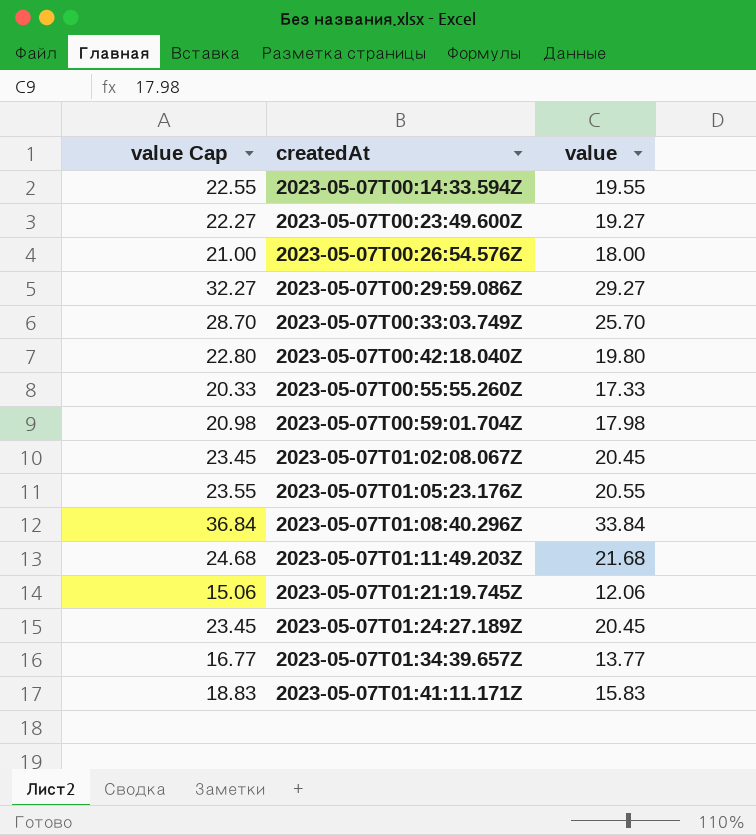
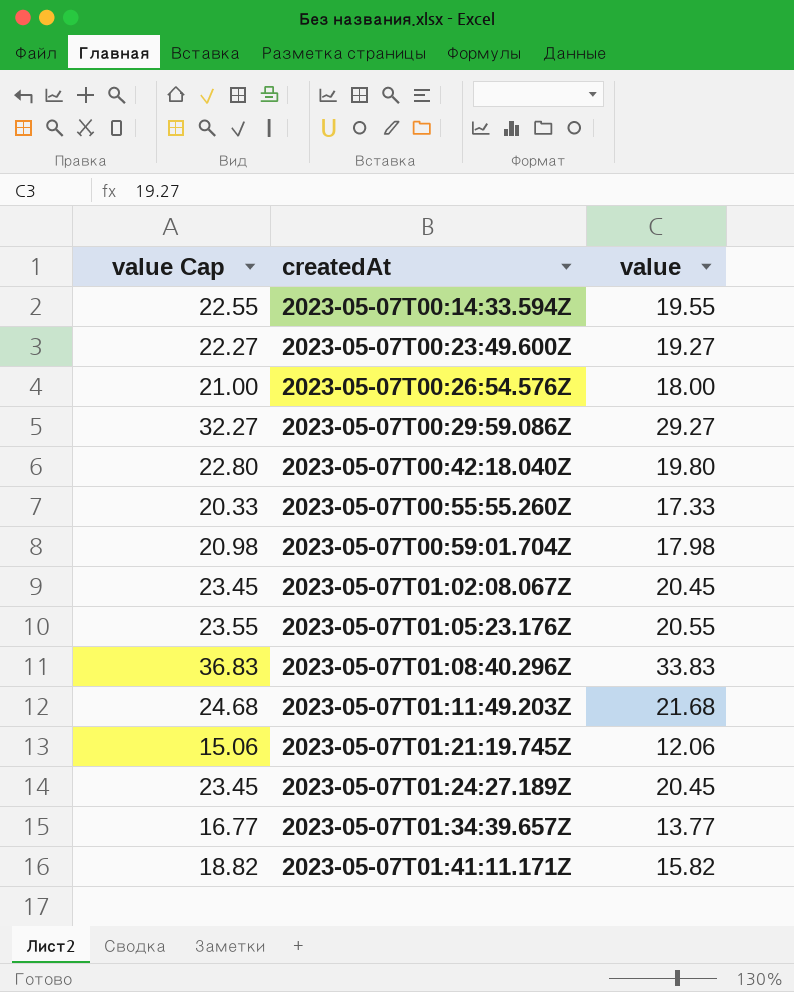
row 2023-05-07T00:33:03.749Z: 28.70 | 25.70 -> none
2023-05-07T01:08:40.296Z | value Cap: 36.84 -> 36.83
2023-05-07T01:08:40.296Z | value: 33.84 -> 33.83
2023-05-07T01:41:11.171Z | value Cap: 18.83 -> 18.82
2023-05-07T01:41:11.171Z | value: 15.83 -> 15.82

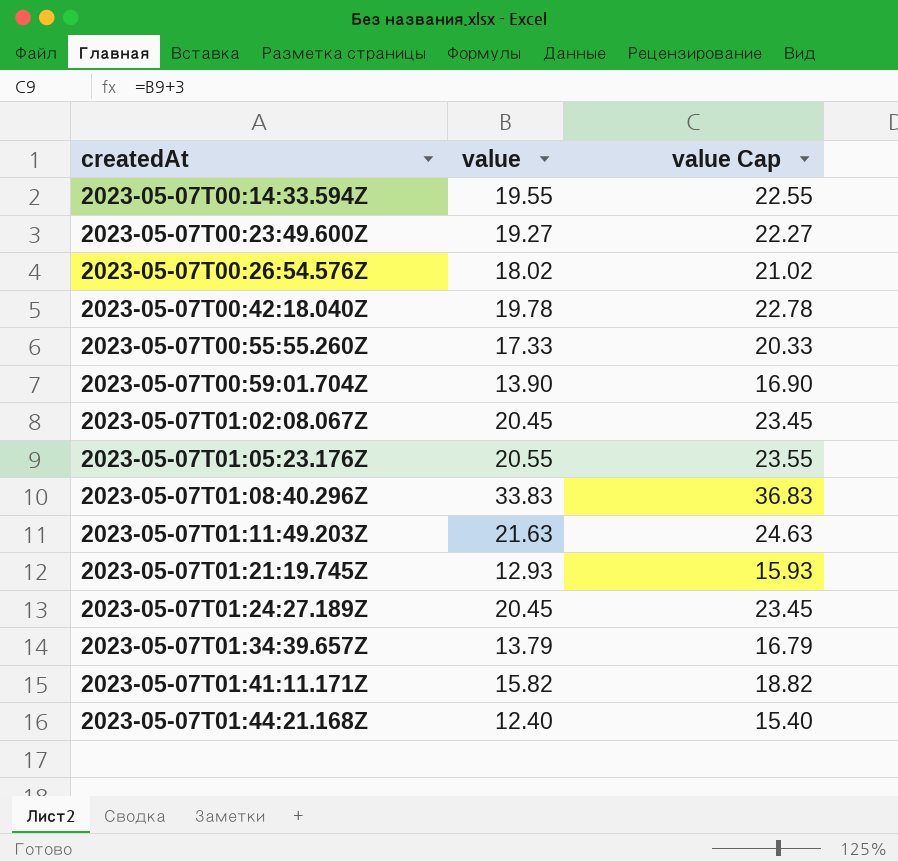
column value Cap | position: 1 -> 3
row 2023-05-07T00:29:59.086Z: 32.27 | 29.27 -> none
2023-05-07T00:26:54.576Z | value: 18.00 -> 18.02
2023-05-07T00:26:54.576Z | value Cap: 21.00 -> 21.02
2023-05-07T00:42:18.040Z | value: 19.80 -> 19.78
2023-05-07T00:42:18.040Z | value Cap: 22.80 -> 22.78
2023-05-07T00:59:01.704Z | value: 17.98 -> 13.90
2023-05-07T00:59:01.704Z | value Cap: 20.98 -> 16.90
2023-05-07T01:11:49.203Z | value: 21.68 -> 21.63
2023-05-07T01:11:49.203Z | value Cap: 24.68 -> 24.63
2023-05-07T01:21:19.745Z | value: 12.06 -> 12.93
2023-05-07T01:21:19.745Z | value Cap: 15.06 -> 15.93
2023-05-07T01:34:39.657Z | value: 13.77 -> 13.79
2023-05-07T01:34:39.657Z | value Cap: 16.77 -> 16.79
row 2023-05-07T01:44:21.168Z: none -> 12.40 | 15.40

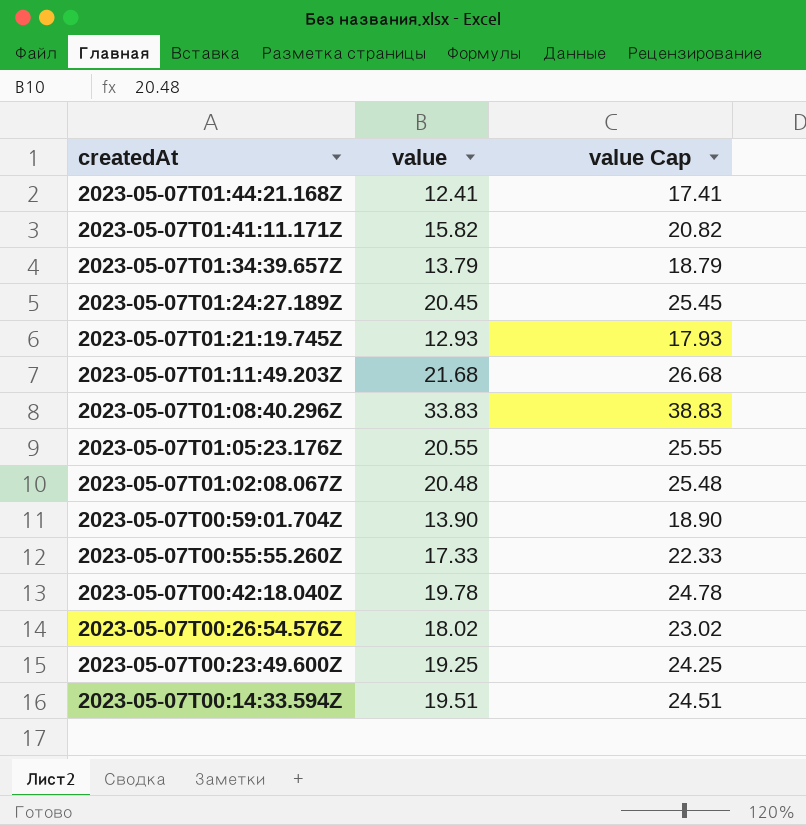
row order: createdAt ascending -> createdAt descending
column value Cap | formula: [value] + 3 -> [value] + 5
2023-05-07T01:44:21.168Z | value: 12.40 -> 12.41
2023-05-07T01:11:49.203Z | value: 21.63 -> 21.68
2023-05-07T01:02:08.067Z | value: 20.45 -> 20.48
2023-05-07T00:23:49.600Z | value: 19.27 -> 19.25
2023-05-07T00:14:33.594Z | value: 19.55 -> 19.51

